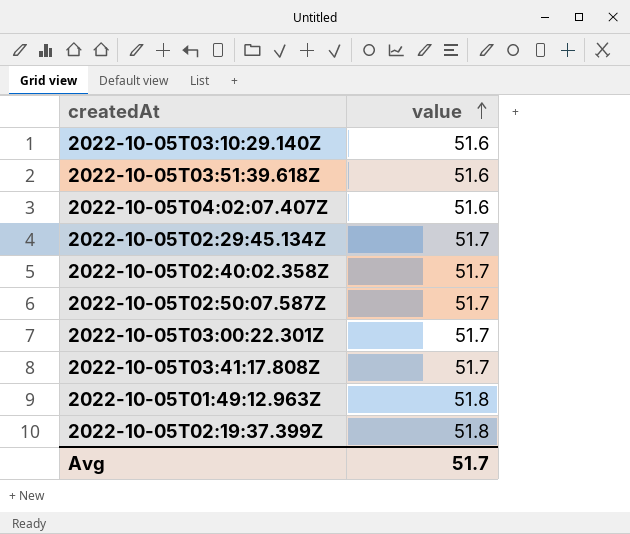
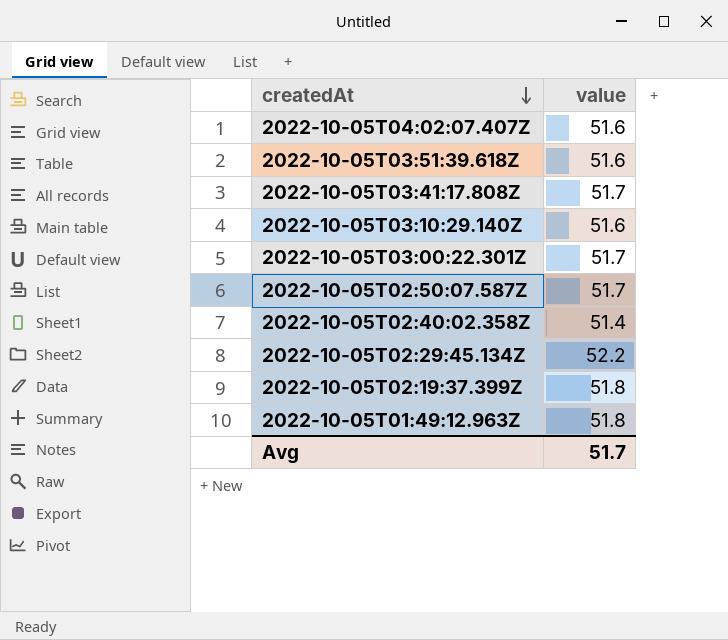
row order: value ascending -> createdAt descending
2022-10-05T02:40:02.358Z | value: 51.7 -> 51.4
2022-10-05T02:29:45.134Z | value: 51.7 -> 52.2

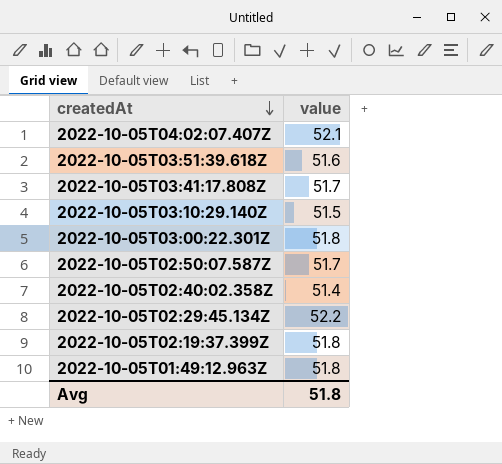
2022-10-05T04:02:07.407Z | value: 51.6 -> 52.1
2022-10-05T03:10:29.140Z | value: 51.6 -> 51.5
2022-10-05T03:00:22.301Z | value: 51.7 -> 51.8
Avg | value: 51.7 -> 51.8

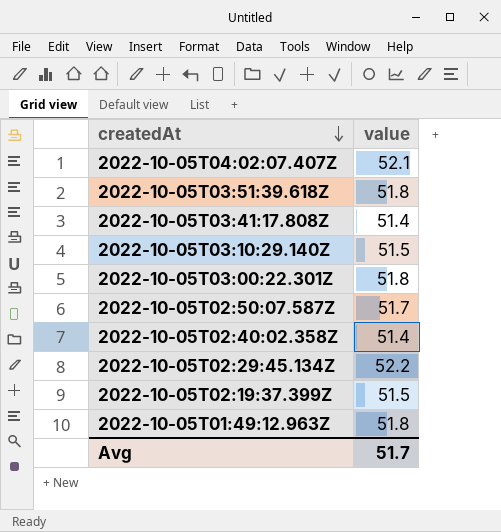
2022-10-05T03:51:39.618Z | value: 51.6 -> 51.8
2022-10-05T03:41:17.808Z | value: 51.7 -> 51.4
2022-10-05T02:19:37.399Z | value: 51.8 -> 51.5
Avg | value: 51.8 -> 51.7

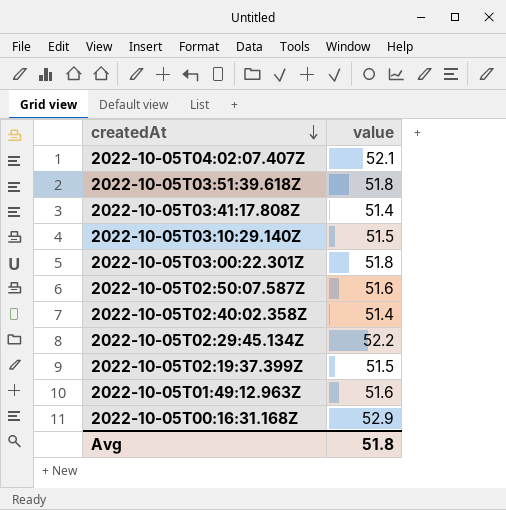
2022-10-05T02:50:07.587Z | value: 51.7 -> 51.6
2022-10-05T01:49:12.963Z | value: 51.8 -> 51.6
row 2022-10-05T00:16:31.168Z: none -> 52.9
Avg | value: 51.7 -> 51.8

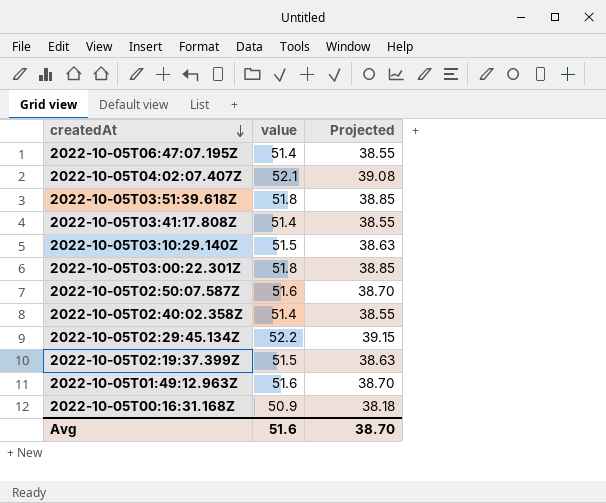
column Projected | formula: none -> [value] * 0.75
row 2022-10-05T06:47:07.195Z: none -> 51.4 | 38.55
2022-10-05T00:16:31.168Z | value: 52.9 -> 50.9
Avg | value: 51.8 -> 51.6

